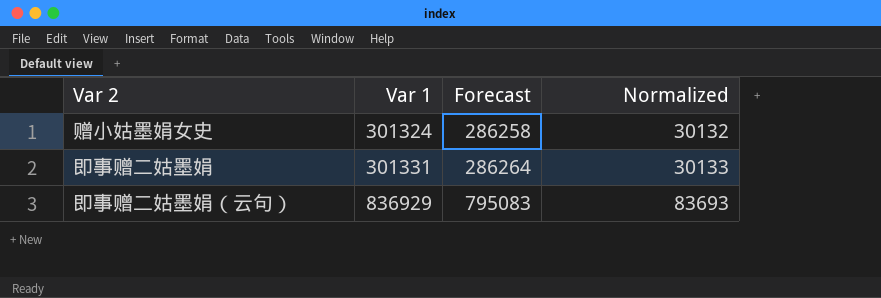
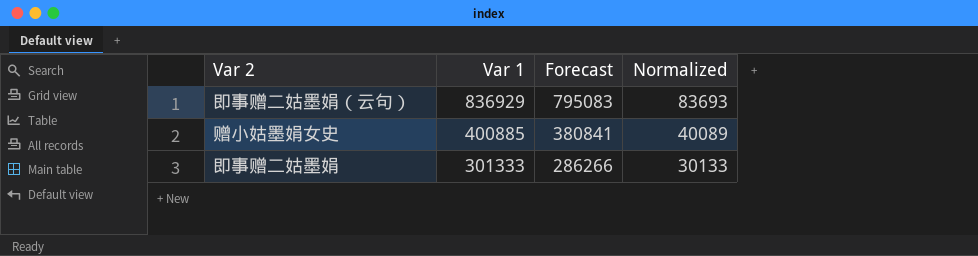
row order: Var 1 ascending -> Var 1 descending
赠小姑墨娟女史 | Var 1: 301324 -> 400885
赠小姑墨娟女史 | Forecast: 286258 -> 380841
赠小姑墨娟女史 | Normalized: 30132 -> 40089
即事赠二姑墨娟 | Var 1: 301331 -> 301333
即事赠二姑墨娟 | Forecast: 286264 -> 286266

